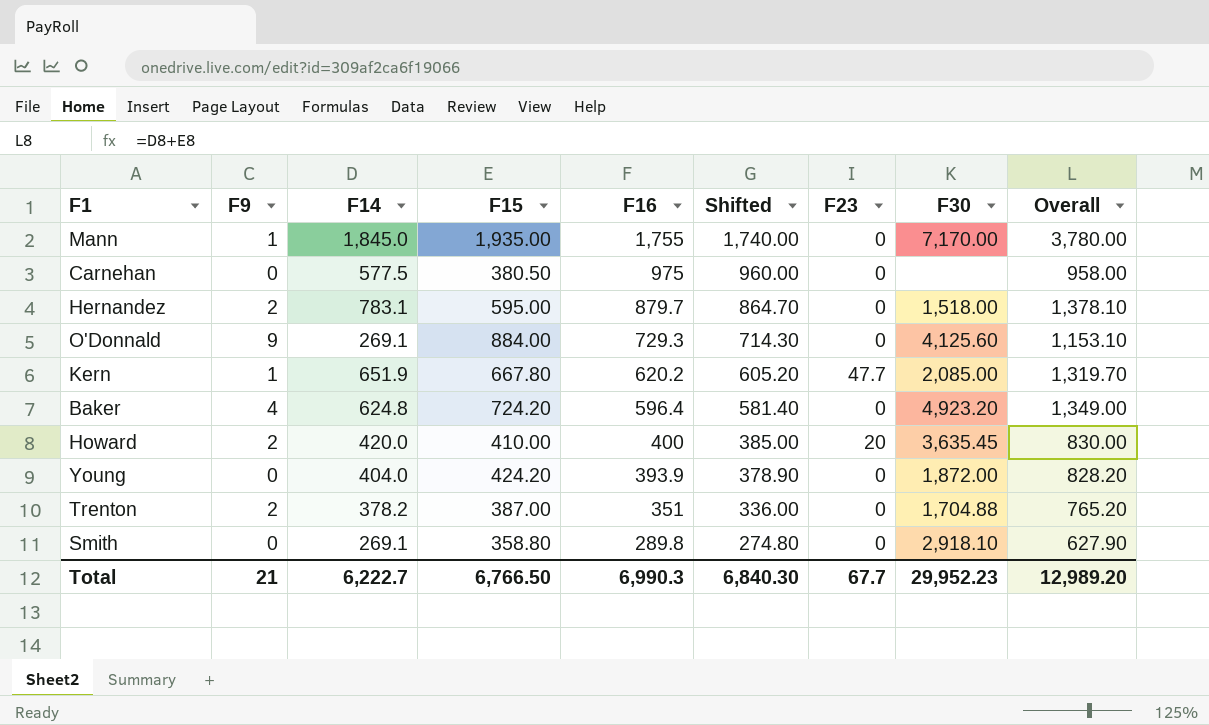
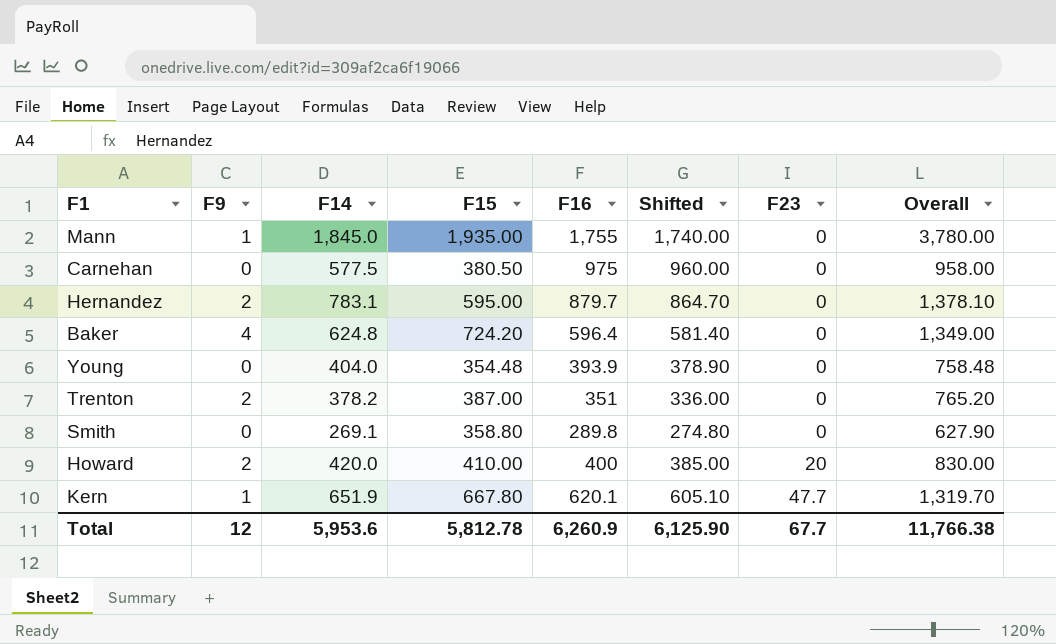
row order: F16 descending -> F23 ascending
column F30 | position: 8 -> none
row O'Donnald: 9 | 269.1 | 884.00 | 729.3 | 714.30 | 0 | 4,125.60 | 1,153.10 -> none
Young | F15: 424.20 -> 354.48
Young | Overall: 828.20 -> 758.48
Kern | F16: 620.2 -> 620.1
Kern | Shifted: 605.20 -> 605.10
Total | F9: 21 -> 12
Total | F14: 6,222.7 -> 5,953.6
Total | F15: 6,766.50 -> 5,812.78
Total | F16: 6,990.3 -> 6,260.9
Total | Shifted: 6,840.30 -> 6,125.90
Total | Overall: 12,989.20 -> 11,766.38

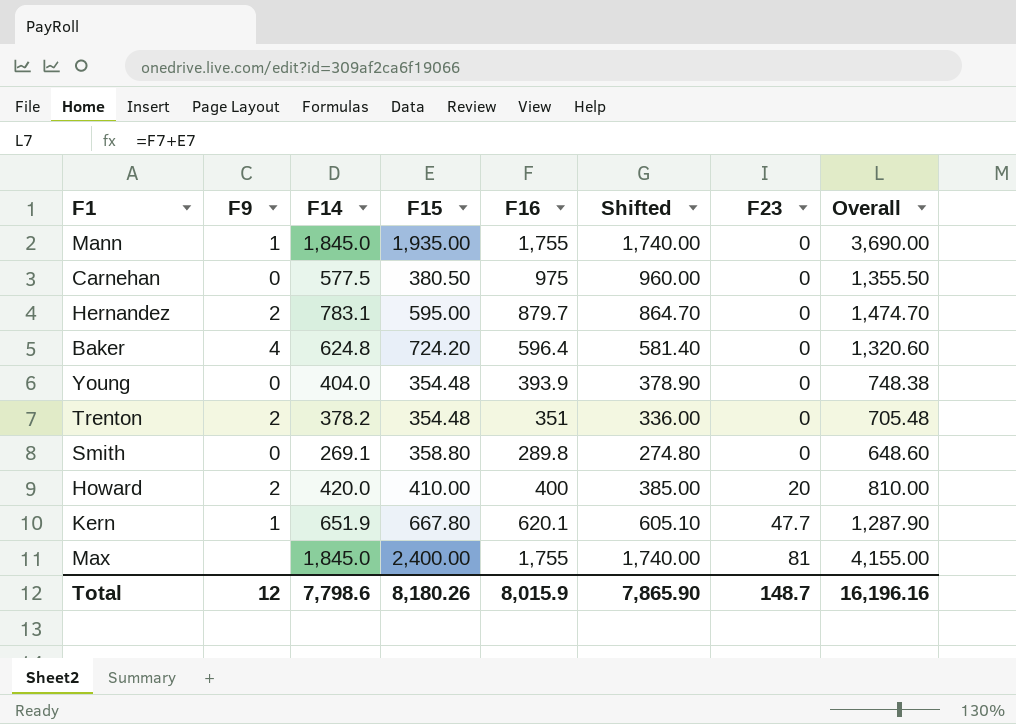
column Overall | formula: [F14] + [F15] -> [F15] + [F16]
Trenton | F15: 387.00 -> 354.48
row Max: none -> none | 1,845.0 | 2,400.00 | 1,755 | 1,740.00 | 81 | 4,155.00
Total | F14: 5,953.6 -> 7,798.6
Total | F15: 5,812.78 -> 8,180.26
Total | F16: 6,260.9 -> 8,015.9
Total | Shifted: 6,125.90 -> 7,865.90
Total | F23: 67.7 -> 148.7
Total | Overall: 11,766.38 -> 16,196.16

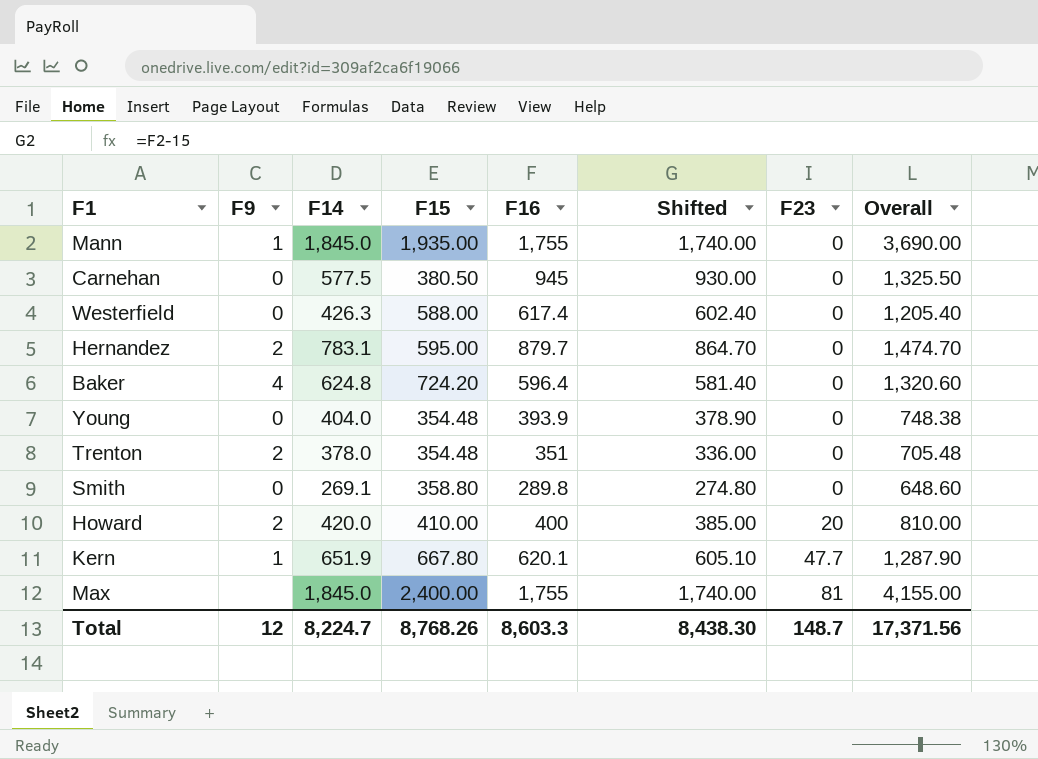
Carnehan | F16: 975 -> 945
Carnehan | Shifted: 960.00 -> 930.00
Carnehan | Overall: 1,355.50 -> 1,325.50
row Westerfield: none -> 0 | 426.3 | 588.00 | 617.4 | 602.40 | 0 | 1,205.40
Trenton | F14: 378.2 -> 378.0
Total | F14: 7,798.6 -> 8,224.7
Total | F15: 8,180.26 -> 8,768.26
Total | F16: 8,015.9 -> 8,603.3
Total | Shifted: 7,865.90 -> 8,438.30
Total | Overall: 16,196.16 -> 17,371.56

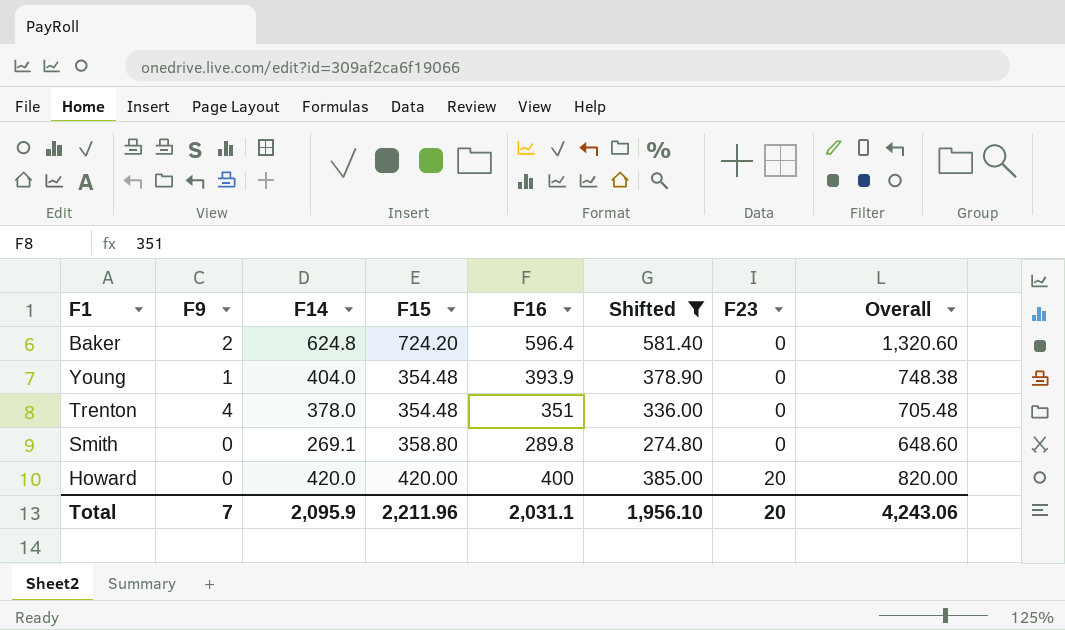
filter: none -> Shifted <= 581.40
Baker | F9: 4 -> 2
Young | F9: 0 -> 1
Trenton | F9: 2 -> 4
Howard | F9: 2 -> 0
Howard | F15: 410.00 -> 420.00
Howard | Overall: 810.00 -> 820.00
Total | F9: 12 -> 7
Total | F14: 8,224.7 -> 2,095.9
Total | F15: 8,768.26 -> 2,211.96
Total | F16: 8,603.3 -> 2,031.1
Total | Shifted: 8,438.30 -> 1,956.10
Total | F23: 148.7 -> 20
Total | Overall: 17,371.56 -> 4,243.06

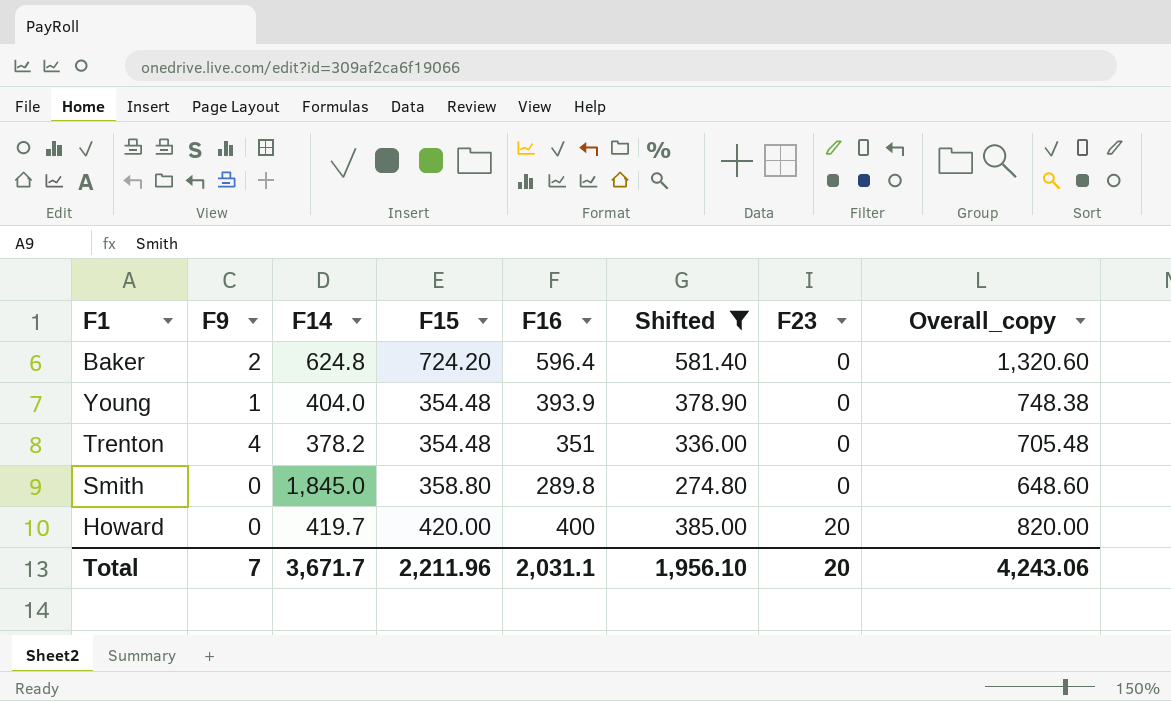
column name: Overall -> Overall_copy
Trenton | F14: 378.0 -> 378.2
Smith | F14: 269.1 -> 1,845.0
Howard | F14: 420.0 -> 419.7
Total | F14: 2,095.9 -> 3,671.7

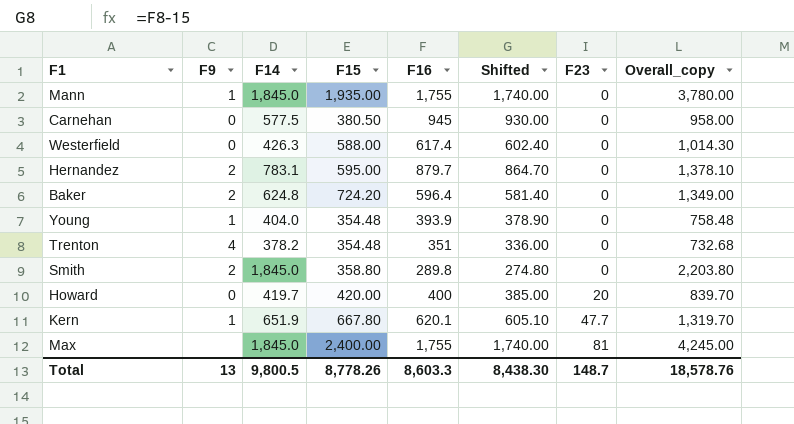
filter: Shifted <= 581.40 -> none
column Overall_copy | formula: [F15] + [F16] -> [F14] + [F15]
Smith | F9: 0 -> 2
Total | F9: 7 -> 13
Total | F14: 3,671.7 -> 9,800.5
Total | F15: 2,211.96 -> 8,778.26
Total | F16: 2,031.1 -> 8,603.3
Total | Shifted: 1,956.10 -> 8,438.30
Total | F23: 20 -> 148.7
Total | Overall_copy: 4,243.06 -> 18,578.76

